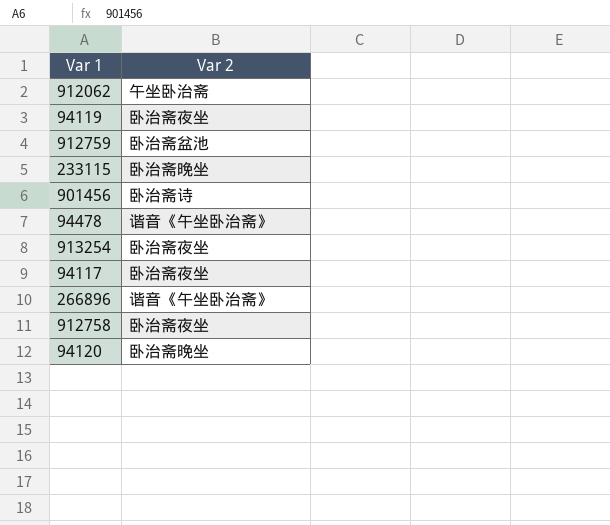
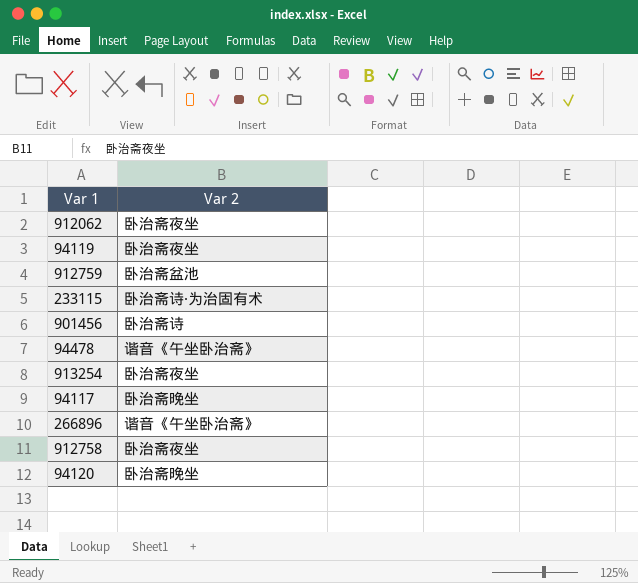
912062 | Var 2: 午坐卧治斋 -> 卧治斋夜坐
233115 | Var 2: 卧治斋晚坐 -> 卧治斋诗·为治固有术
94117 | Var 2: 卧治斋夜坐 -> 卧治斋晚坐

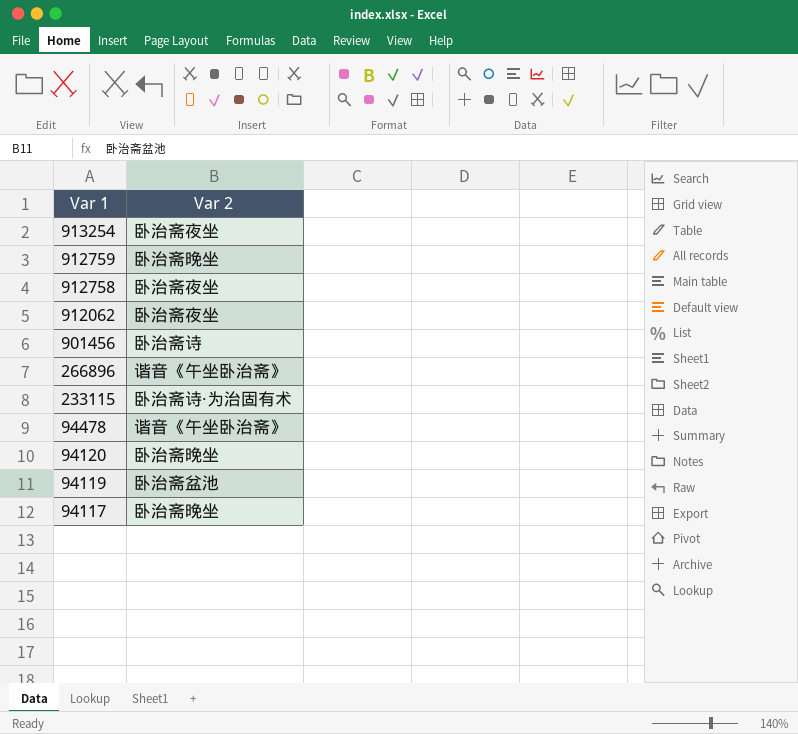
row order: none -> Var 1 descending
912759 | Var 2: 卧治斋盆池 -> 卧治斋晚坐
94119 | Var 2: 卧治斋夜坐 -> 卧治斋盆池

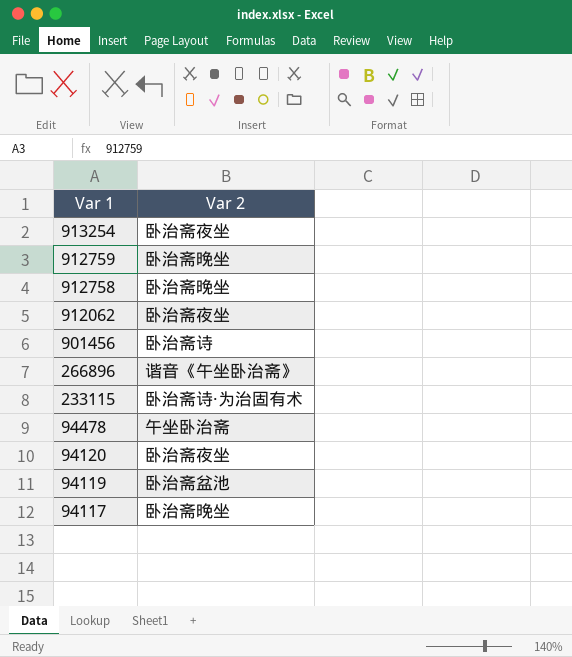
912758 | Var 2: 卧治斋夜坐 -> 卧治斋晚坐
94478 | Var 2: 谐音《午坐卧治斋》 -> 午坐卧治斋
94120 | Var 2: 卧治斋晚坐 -> 卧治斋夜坐

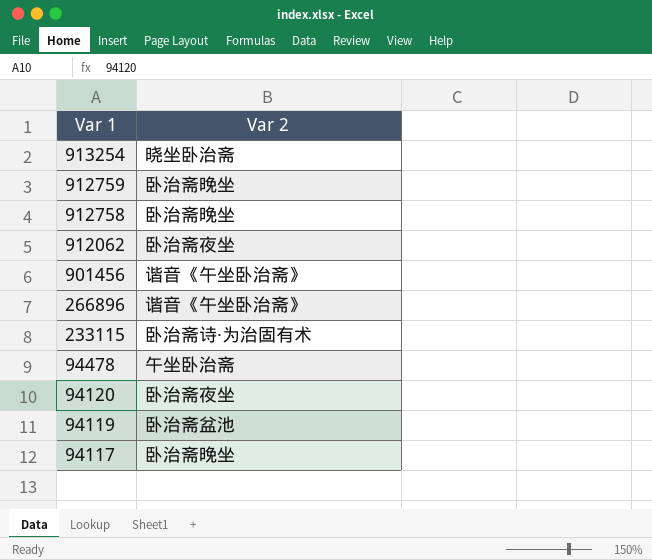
913254 | Var 2: 卧治斋夜坐 -> 晓坐卧治斋
901456 | Var 2: 卧治斋诗 -> 谐音《午坐卧治斋》

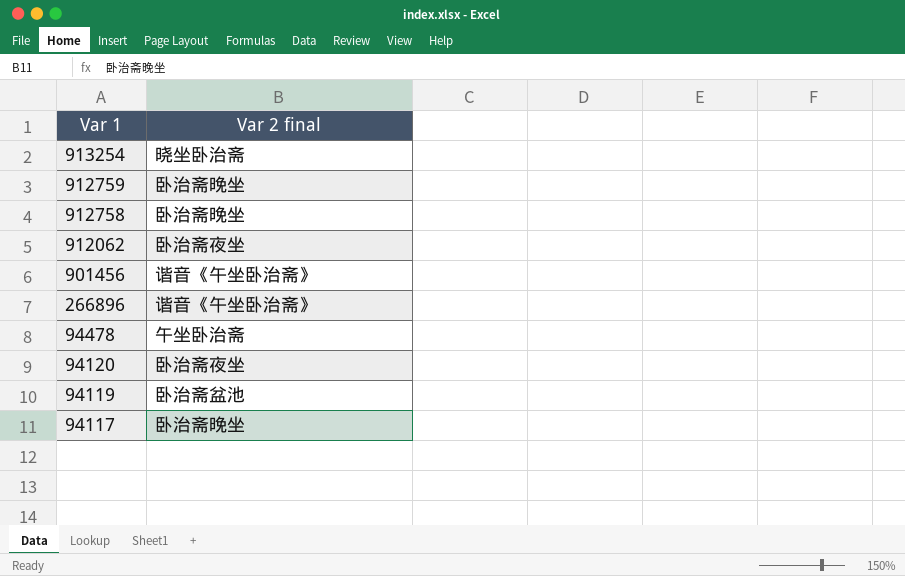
column name: Var 2 -> Var 2 final
row 233115: 卧治斋诗·为治固有术 -> none

